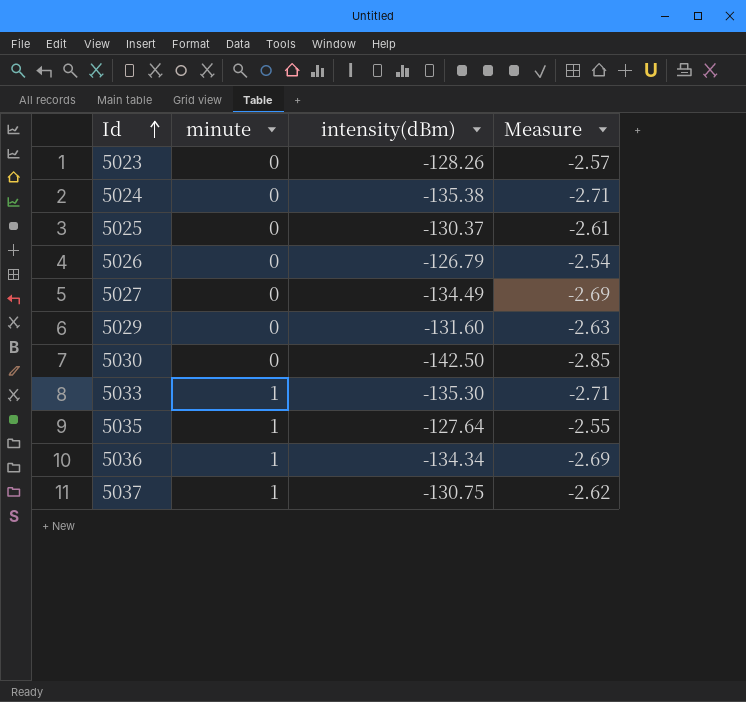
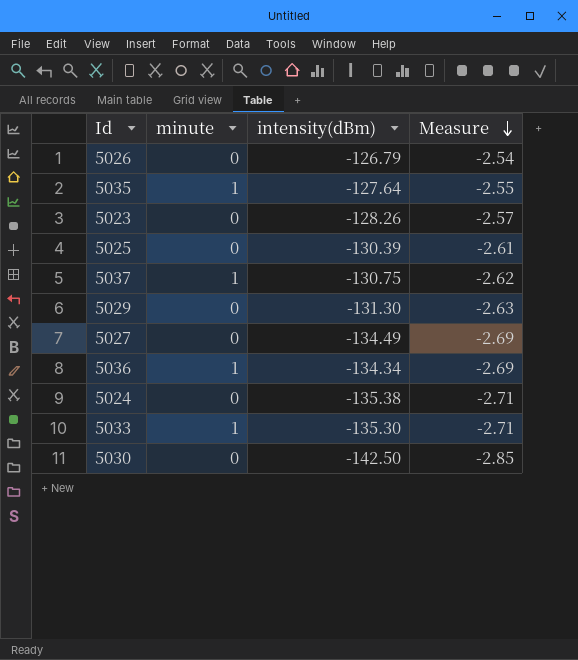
row order: Id ascending -> Measure descending
5025 | intensity(dBm): -130.37 -> -130.39
5029 | intensity(dBm): -131.60 -> -131.30

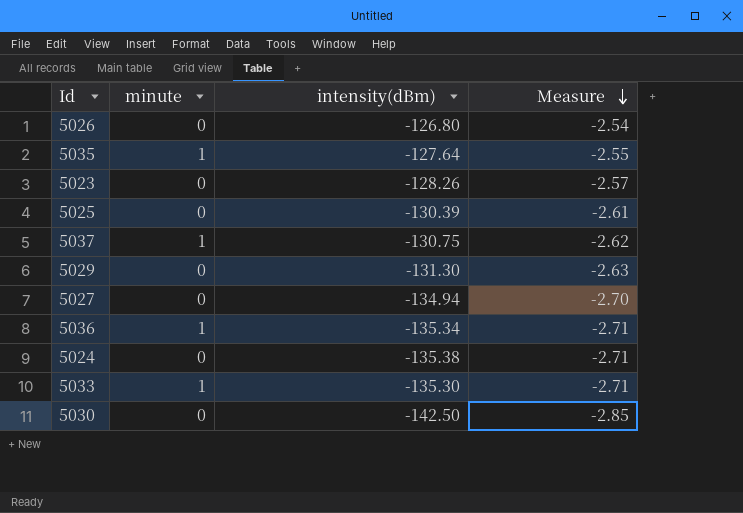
5026 | intensity(dBm): -126.79 -> -126.80
5027 | intensity(dBm): -134.49 -> -134.94
5027 | Measure: -2.69 -> -2.70
5036 | intensity(dBm): -134.34 -> -135.34
5036 | Measure: -2.69 -> -2.71

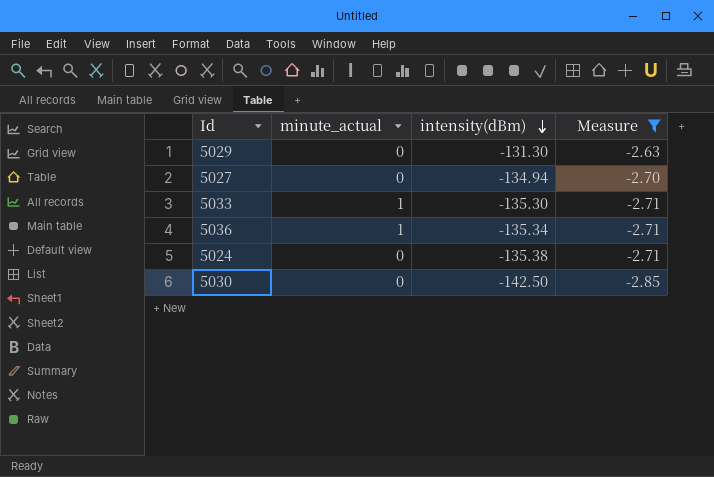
filter: none -> Measure <= -2.63
row order: Measure descending -> intensity(dBm) descending
column name: minute -> minute_actual

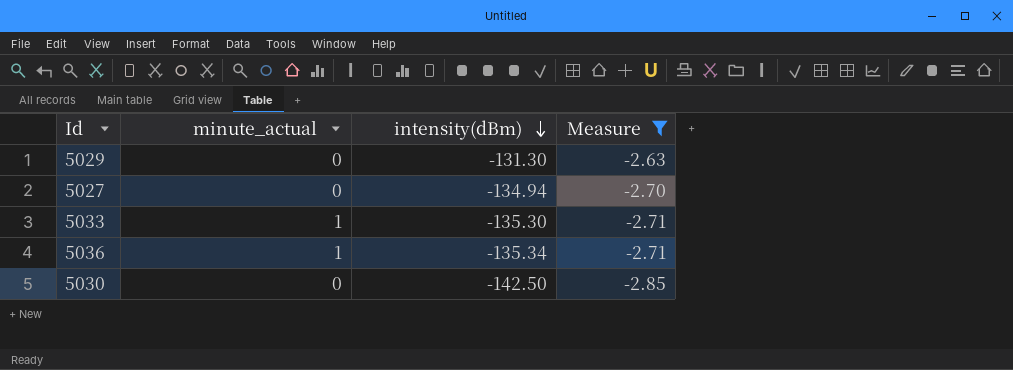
row 5024: 0 | -135.38 | -2.71 -> none

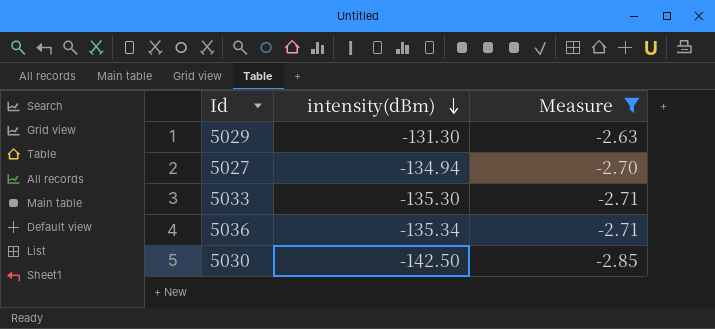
column minute_actual | position: 2 -> none

